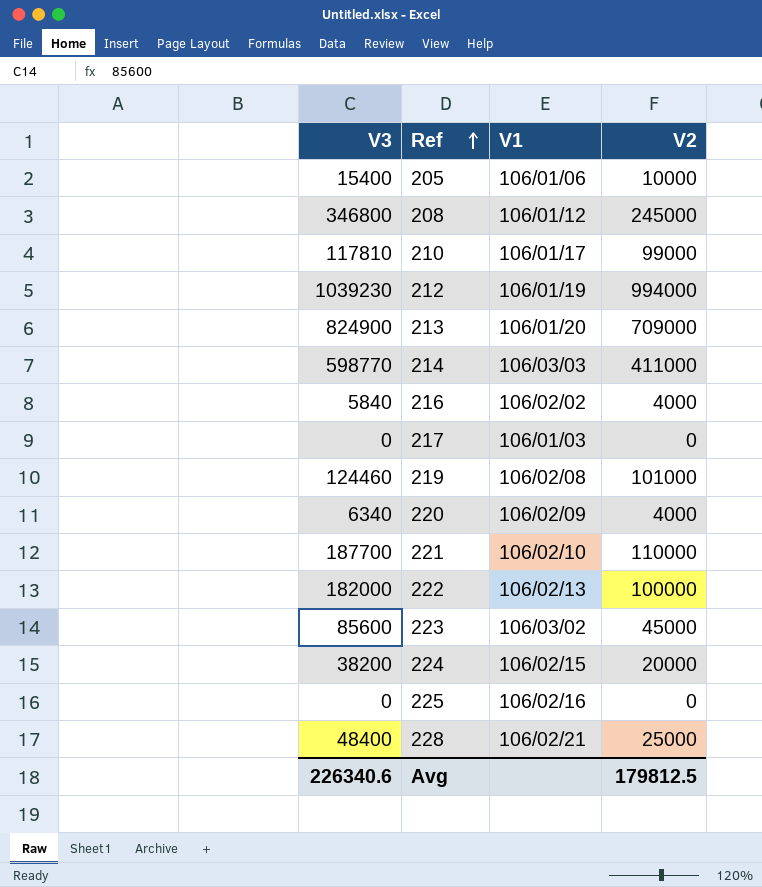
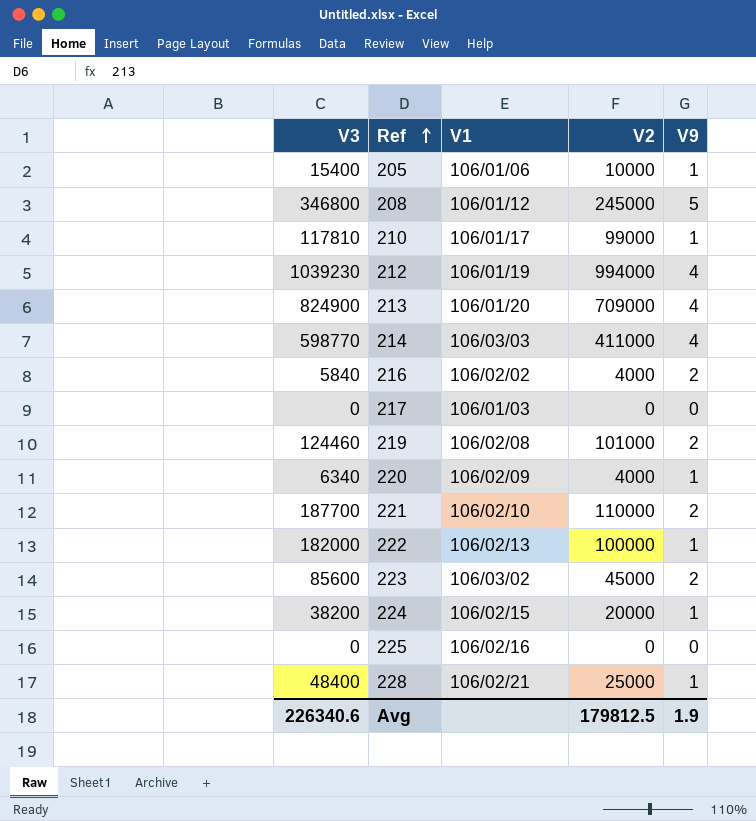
column V9 | position: none -> 5

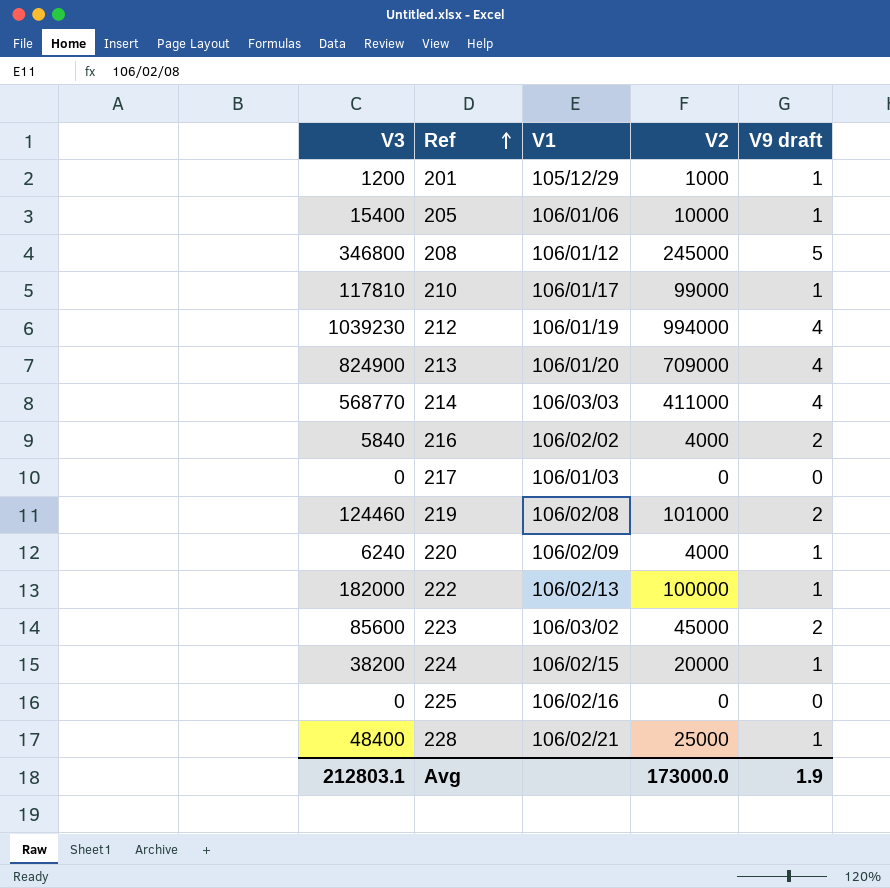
column name: V9 -> V9 draft
row 221: 187700 | 106/02/10 | 110000 | 2 -> none
row 201: none -> 1200 | 105/12/29 | 1000 | 1
214 | V3: 598770 -> 568770
220 | V3: 6340 -> 6240
Avg | V3: 226340.6 -> 212803.1
Avg | V2: 179812.5 -> 173000.0

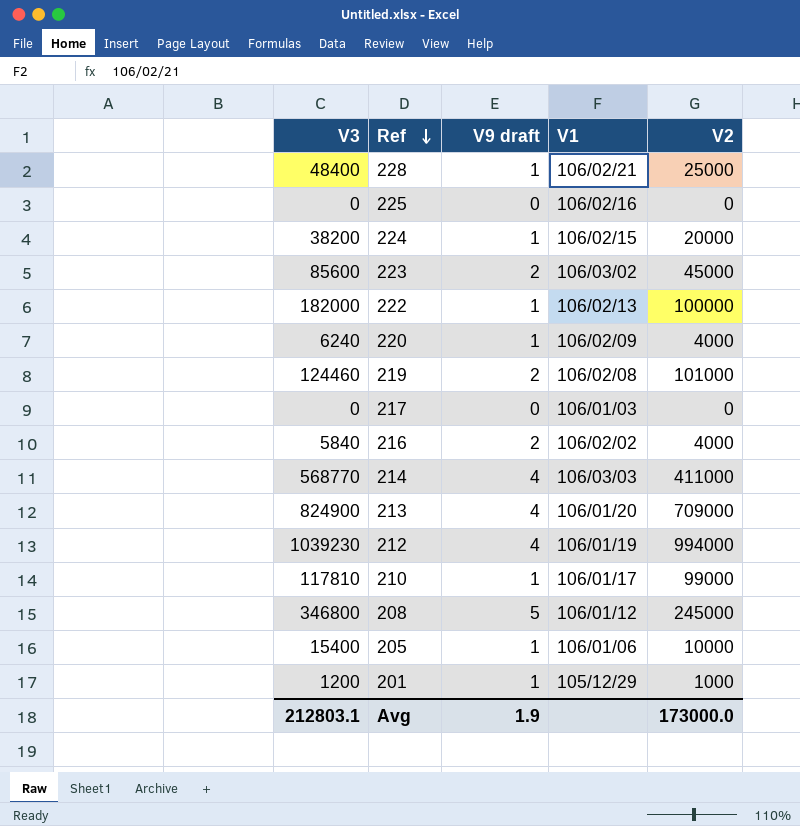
row order: Ref ascending -> Ref descending
column V9 draft | position: 5 -> 3

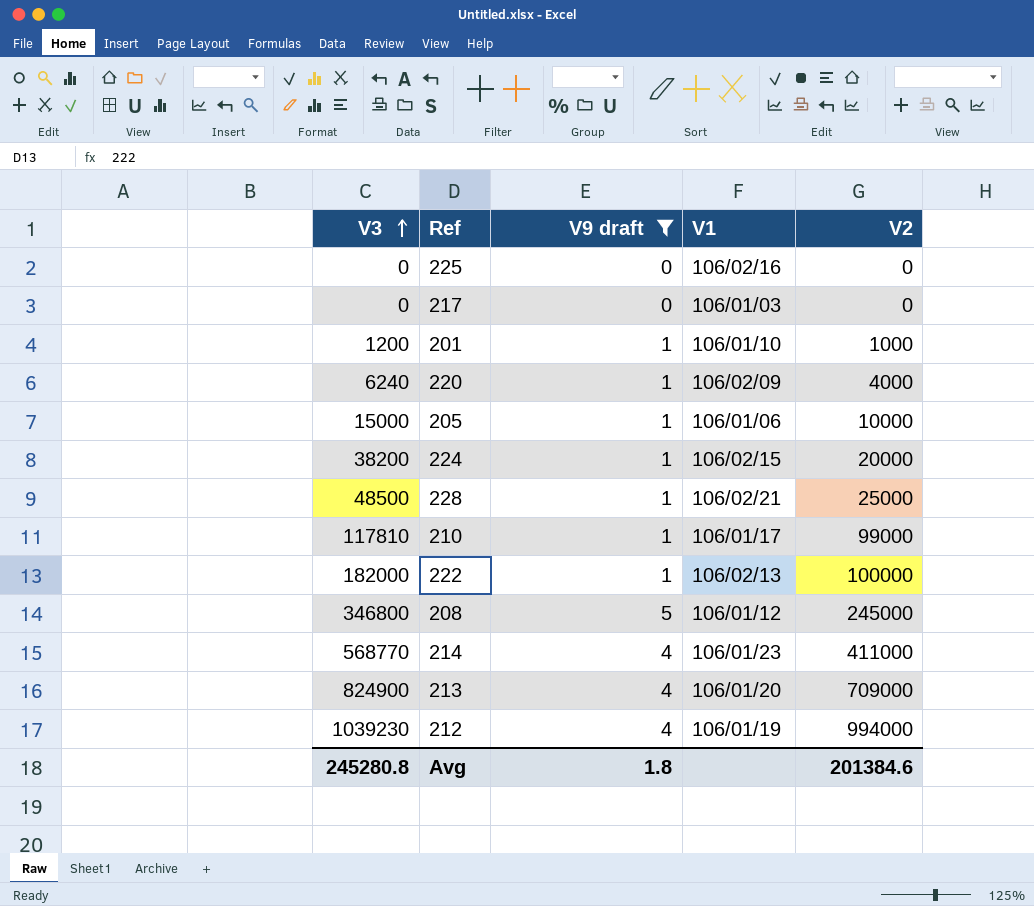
filter: none -> V9 draft != 2
row order: Ref descending -> V3 ascending
201 | V1: 105/12/29 -> 106/01/10
205 | V3: 15400 -> 15000
228 | V3: 48400 -> 48500
214 | V1: 106/03/03 -> 106/01/23
Avg | V3: 212803.1 -> 245280.8
Avg | V9 draft: 1.9 -> 1.8
Avg | V2: 173000.0 -> 201384.6

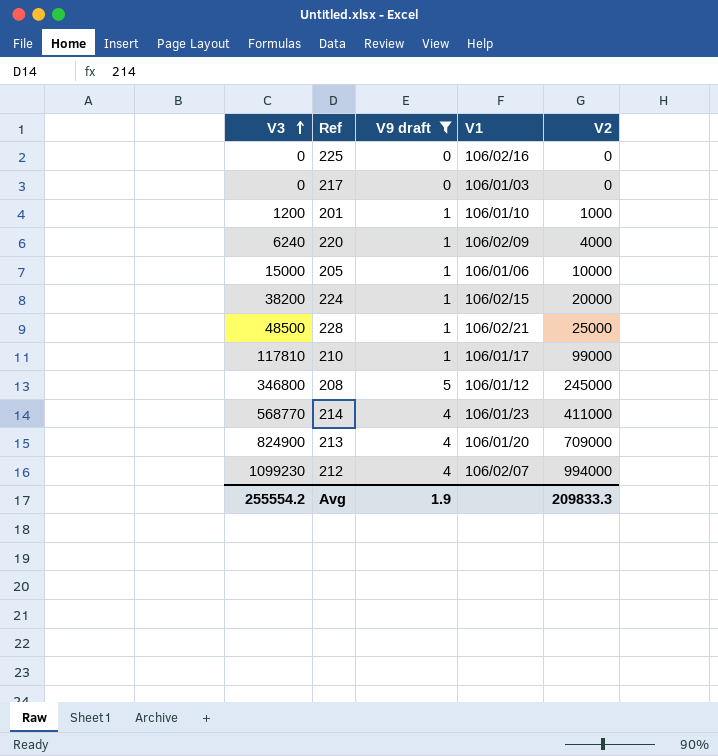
row 222: 182000 | 1 | 106/02/13 | 100000 -> none
212 | V3: 1039230 -> 1099230
212 | V1: 106/01/19 -> 106/02/07
Avg | V3: 245280.8 -> 255554.2
Avg | V9 draft: 1.8 -> 1.9
Avg | V2: 201384.6 -> 209833.3

